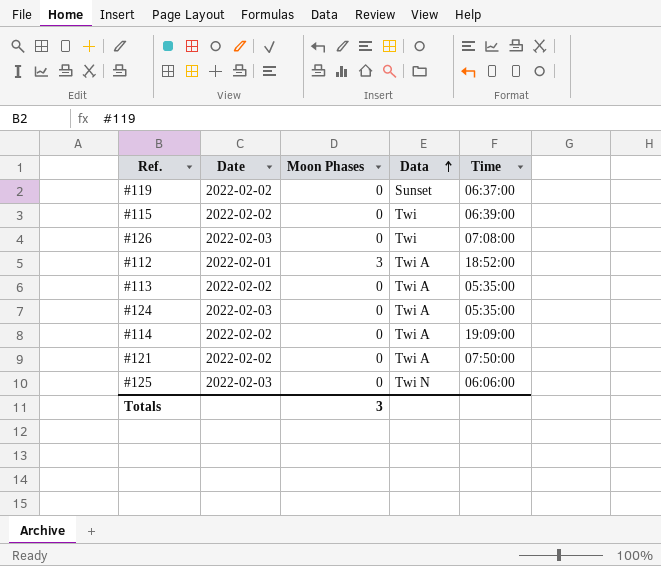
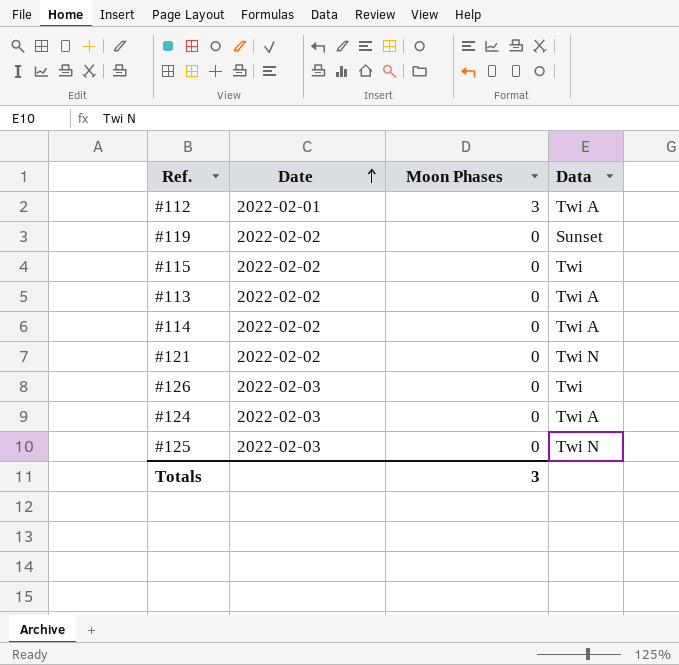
row order: Data ascending -> Date ascending
column Time | position: 5 -> none
#121 | Data: Twi A -> Twi N

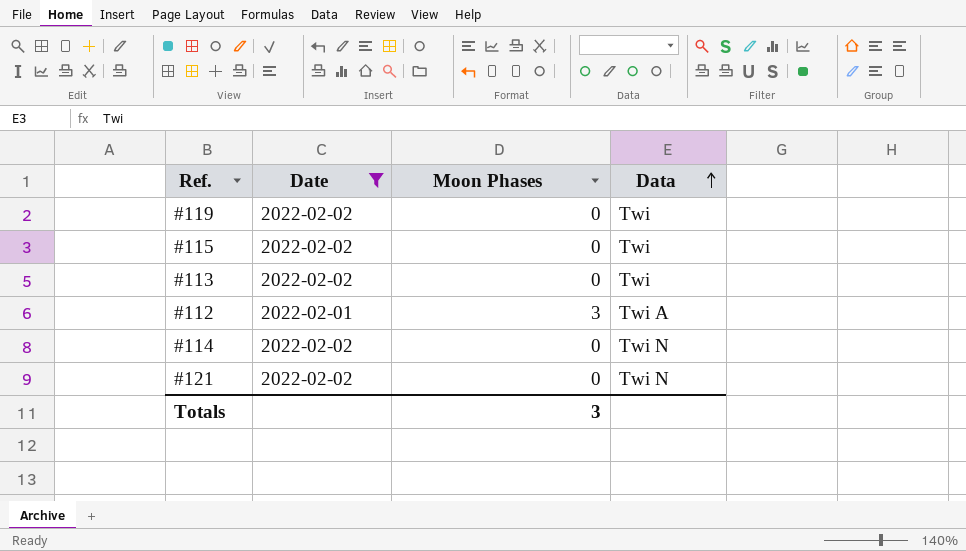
filter: none -> Date != 2022-02-03
row order: Date ascending -> Data ascending
#119 | Data: Sunset -> Twi
#113 | Data: Twi A -> Twi
#114 | Data: Twi A -> Twi N

